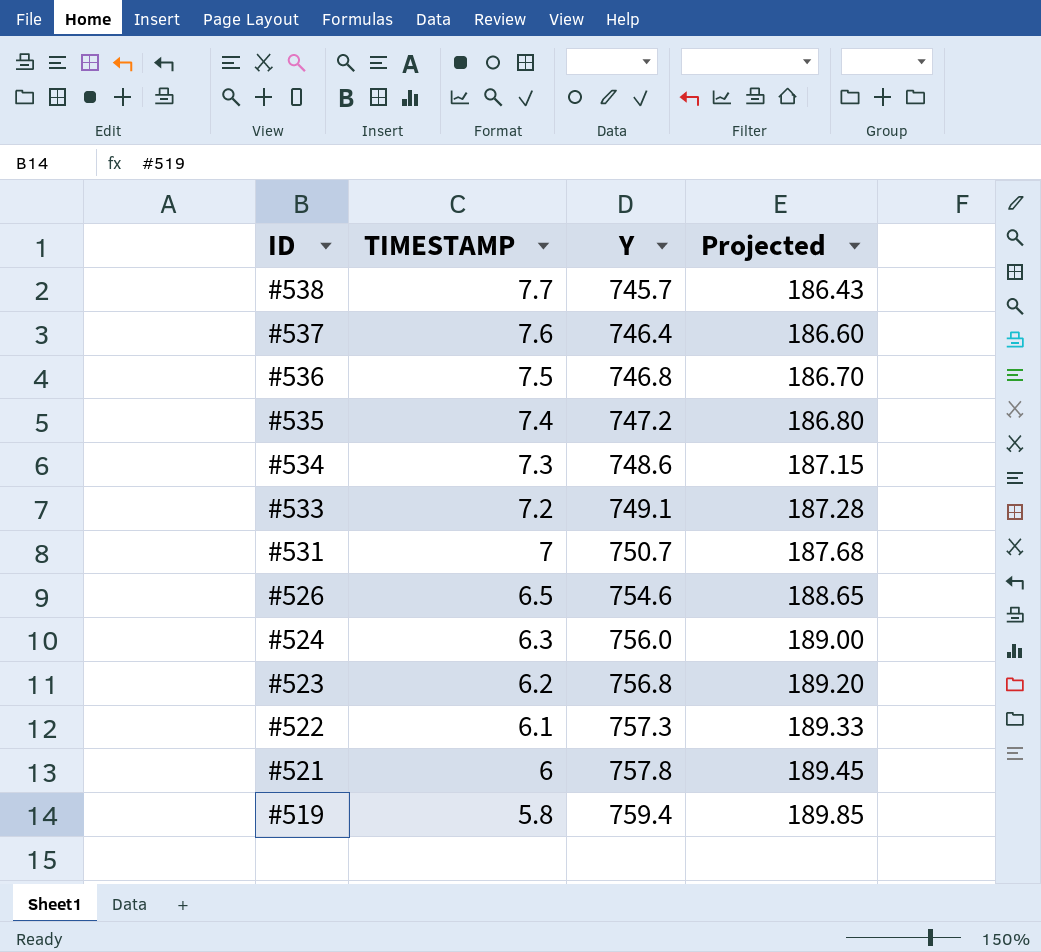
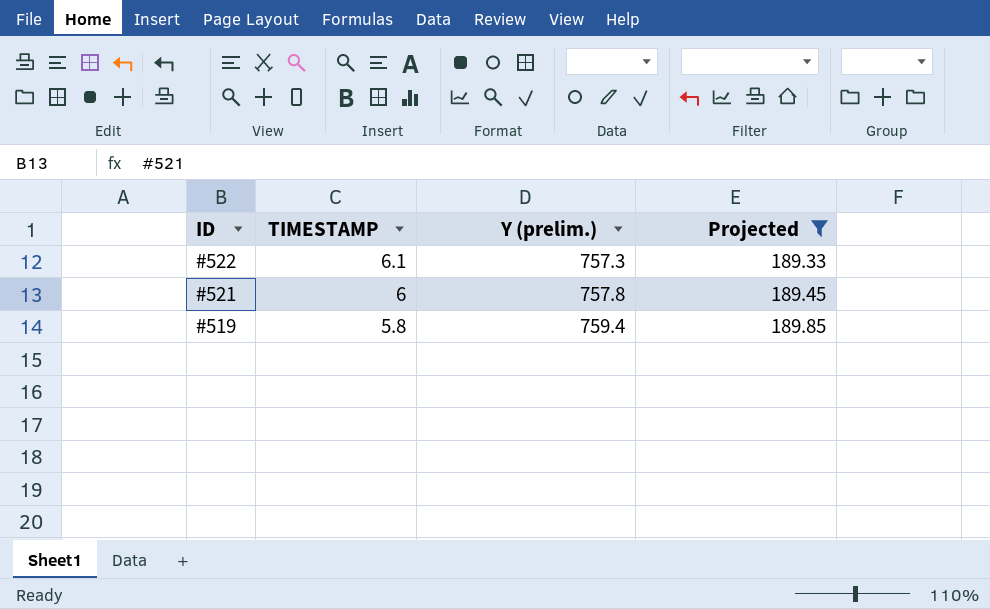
filter: none -> Projected >= 189.33
column name: Y -> Y (prelim.)

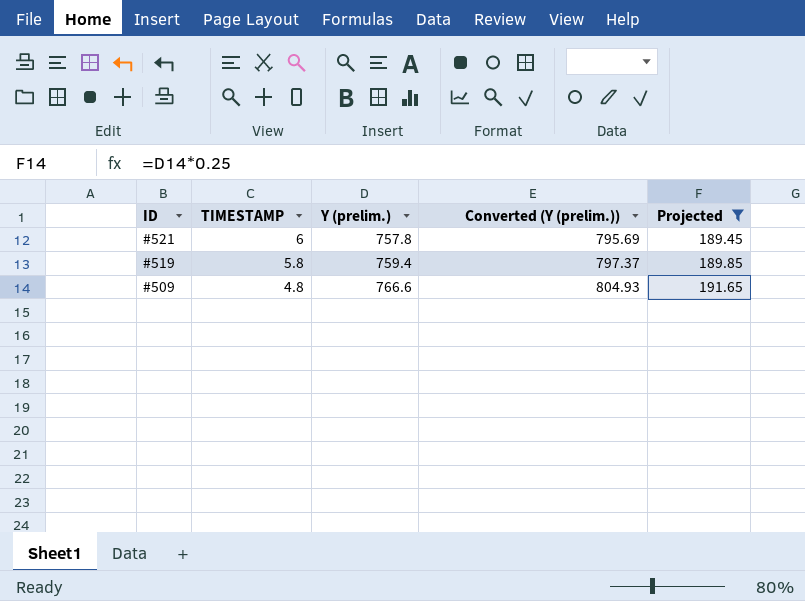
column Converted (Y (prelim.)) | formula: none -> [Y (prelim.)] * 1.05
row #522: 6.1 | 757.3 | 189.33 -> none
row #509: none -> 4.8 | 766.6 | 804.93 | 191.65

